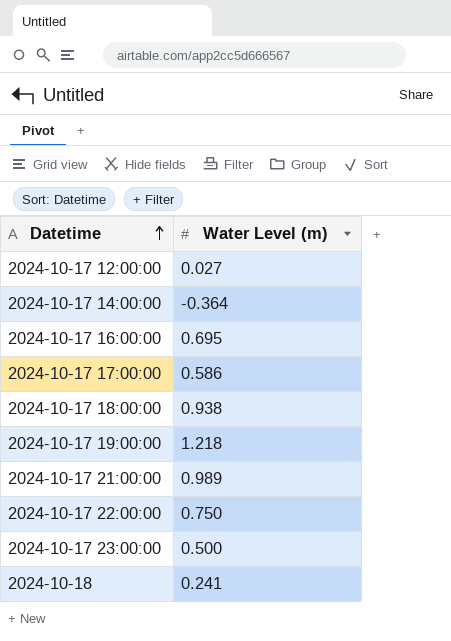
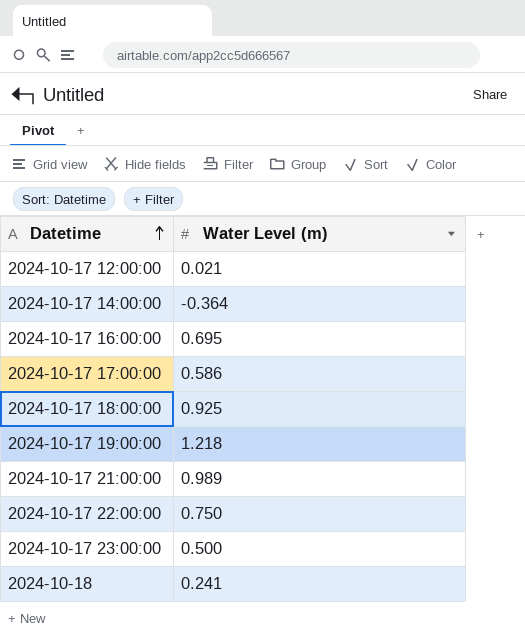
2024-10-17 12:00:00 | Water Level (m): 0.027 -> 0.021
2024-10-17 18:00:00 | Water Level (m): 0.938 -> 0.925

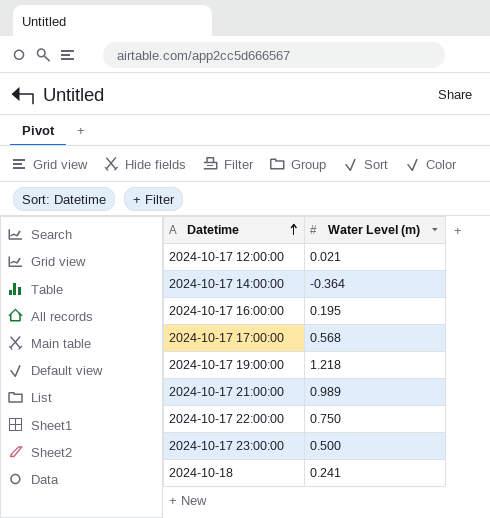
row 2024-10-17 18:00:00: 0.925 -> none
2024-10-17 16:00:00 | Water Level (m): 0.695 -> 0.195
2024-10-17 17:00:00 | Water Level (m): 0.586 -> 0.568

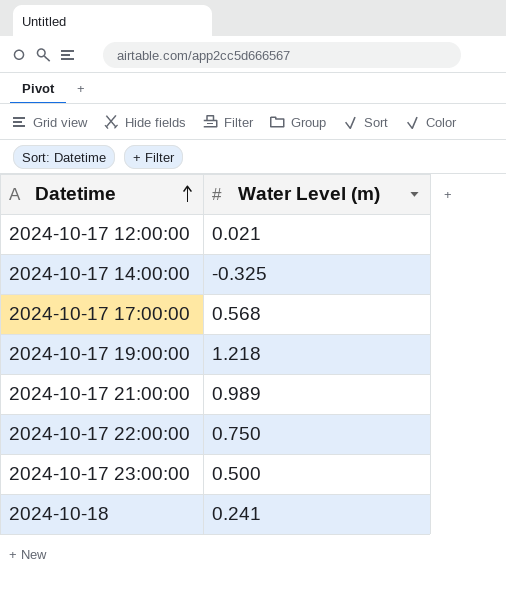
row 2024-10-17 16:00:00: 0.195 -> none
2024-10-17 14:00:00 | Water Level (m): -0.364 -> -0.325

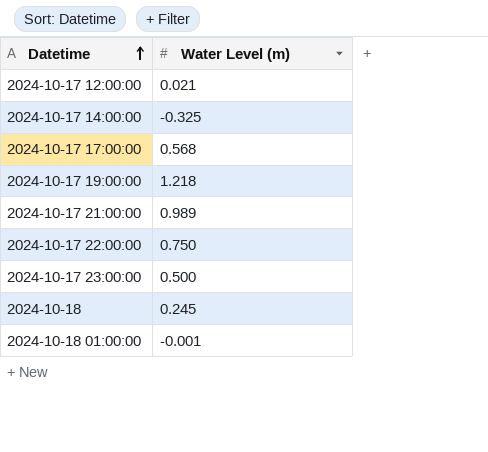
2024-10-18 | Water Level (m): 0.241 -> 0.245
row 2024-10-18 01:00:00: none -> -0.001

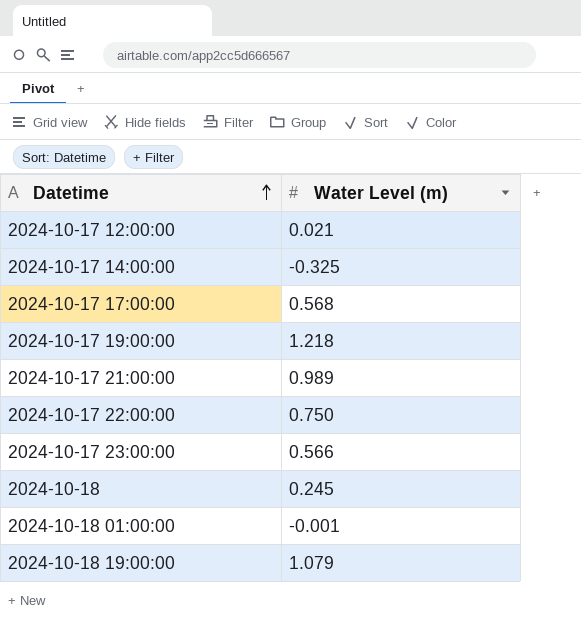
2024-10-17 23:00:00 | Water Level (m): 0.500 -> 0.566
row 2024-10-18 19:00:00: none -> 1.079

